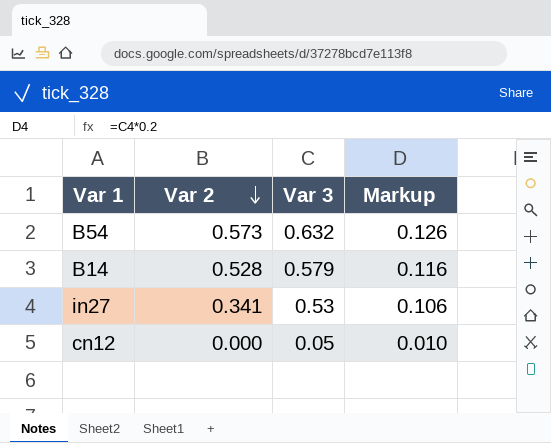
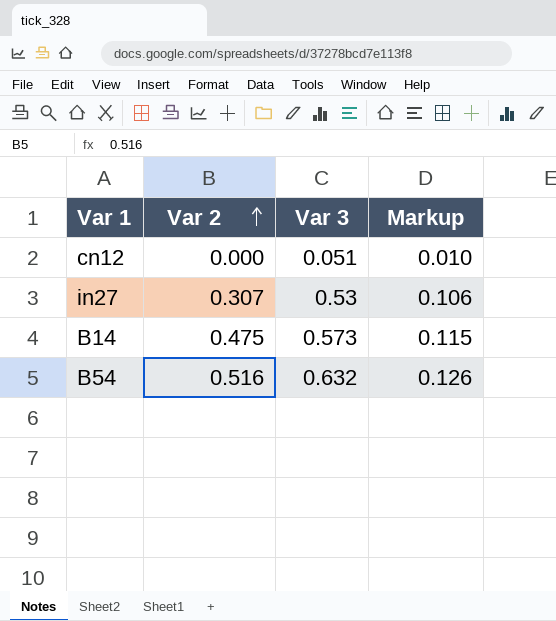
row order: Var 2 descending -> Var 2 ascending
cn12 | Var 3: 0.05 -> 0.051
in27 | Var 2: 0.341 -> 0.307
B14 | Var 2: 0.528 -> 0.475
B14 | Var 3: 0.579 -> 0.573
B14 | Markup: 0.116 -> 0.115
B54 | Var 2: 0.573 -> 0.516

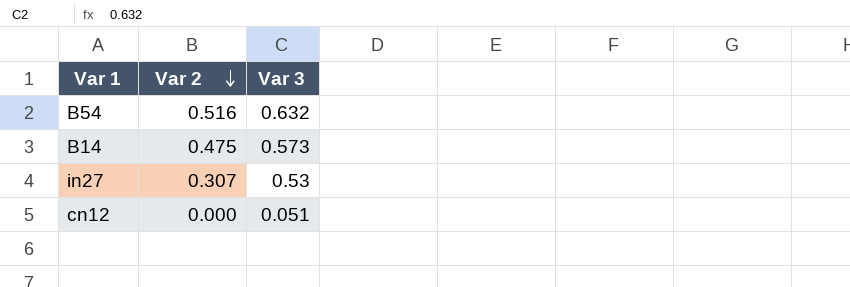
row order: Var 2 ascending -> Var 2 descending
column Markup | formula: [Var 3] * 0.2 -> none

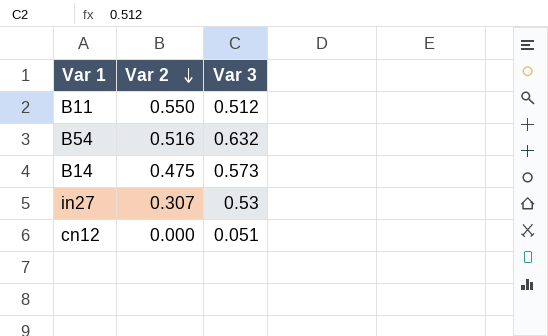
row B11: none -> 0.550 | 0.512

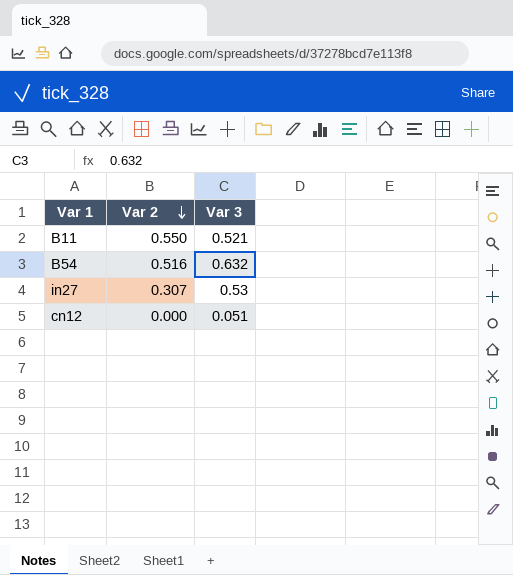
row B14: 0.475 | 0.573 -> none
B11 | Var 3: 0.512 -> 0.521

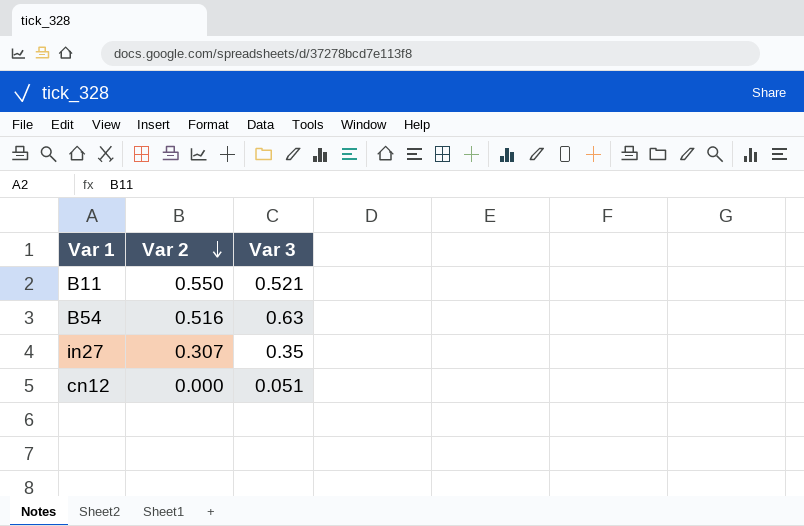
B54 | Var 3: 0.632 -> 0.63
in27 | Var 3: 0.53 -> 0.35

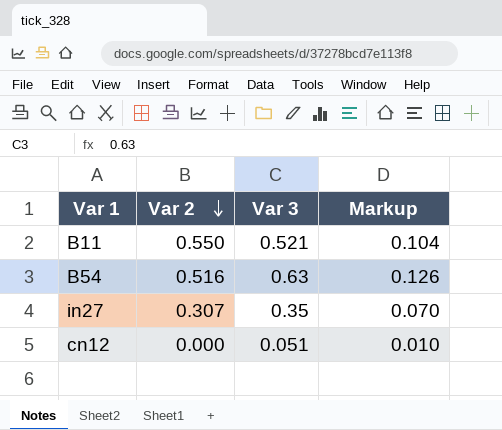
column Markup | formula: none -> [Var 3] * 0.2

